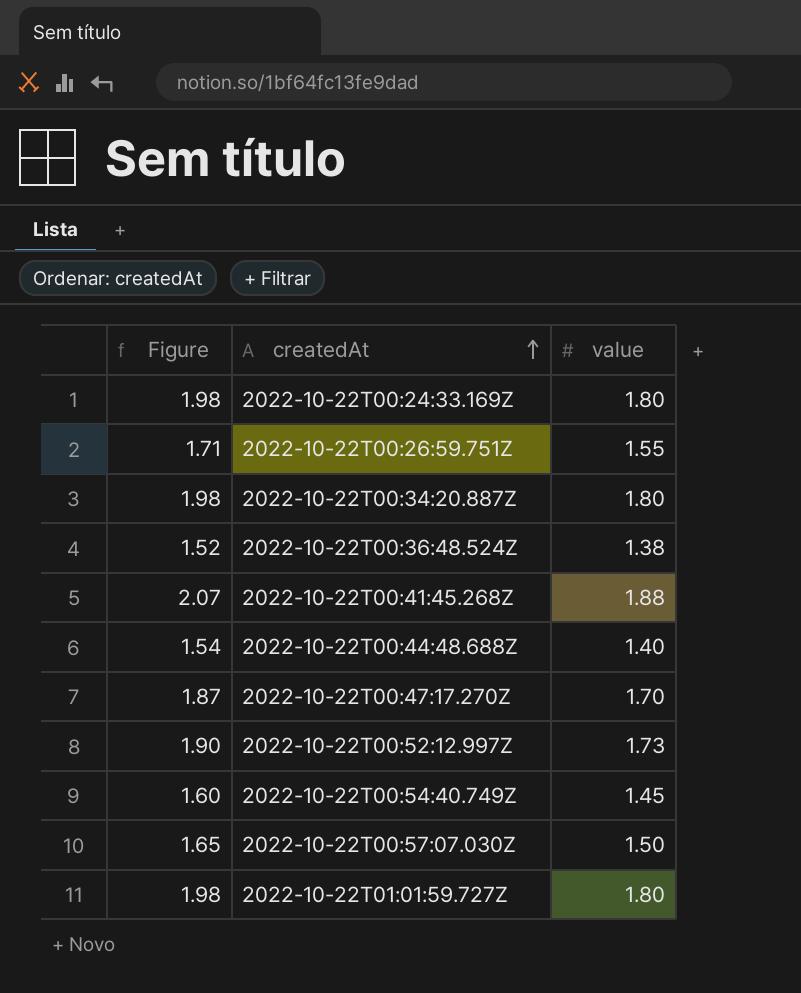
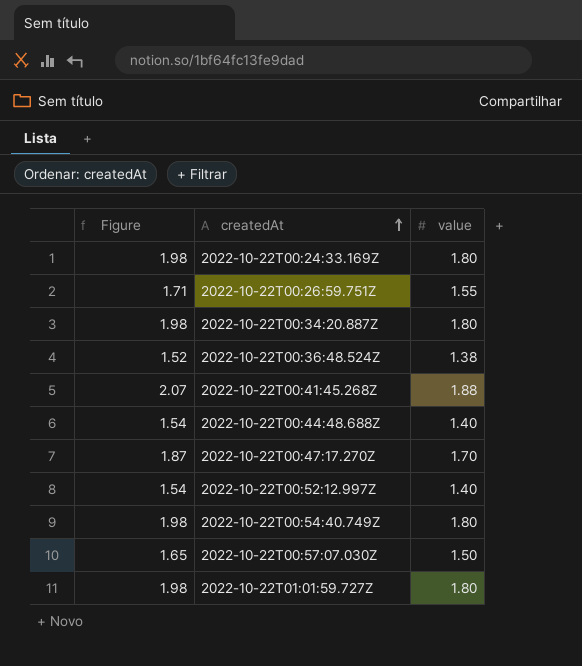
2022-10-22T00:52:12.997Z | Figure: 1.90 -> 1.54
2022-10-22T00:52:12.997Z | value: 1.73 -> 1.40
2022-10-22T00:54:40.749Z | Figure: 1.60 -> 1.98
2022-10-22T00:54:40.749Z | value: 1.45 -> 1.80

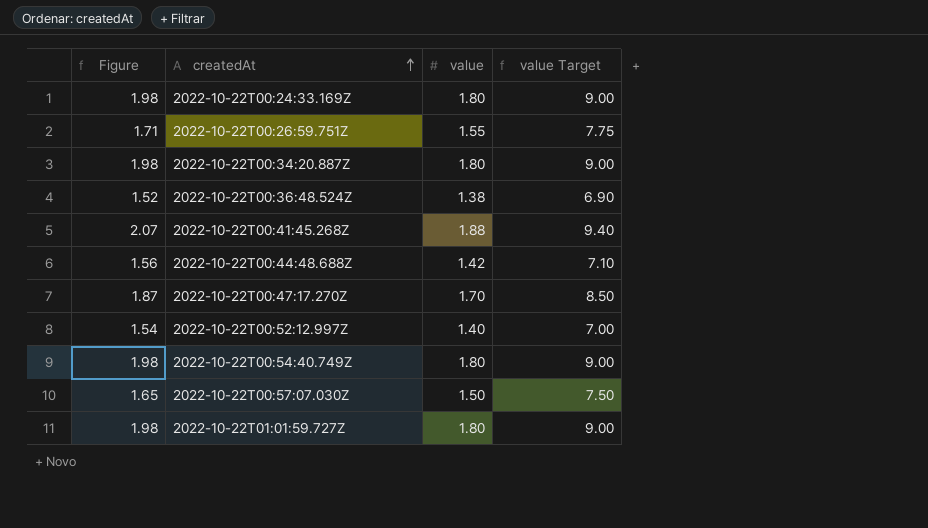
column value Target | formula: none -> [value] * 5
2022-10-22T00:44:48.688Z | Figure: 1.54 -> 1.56
2022-10-22T00:44:48.688Z | value: 1.40 -> 1.42

